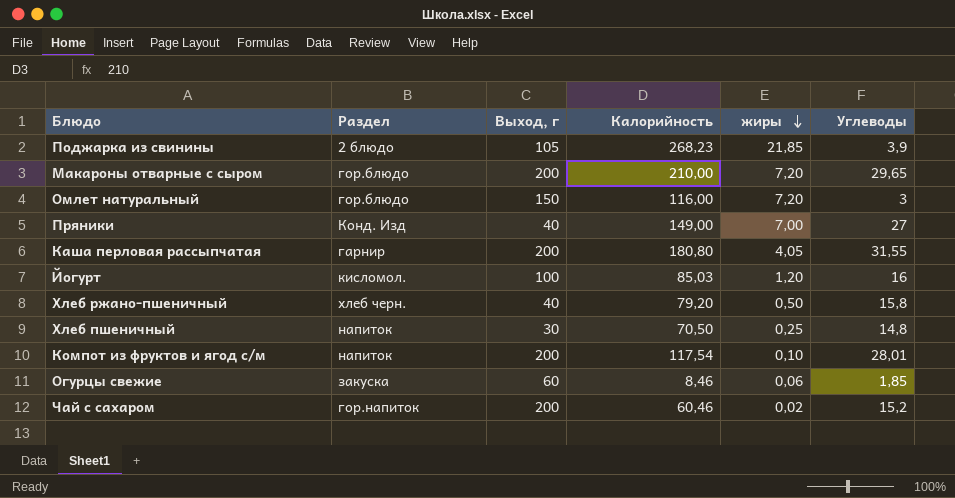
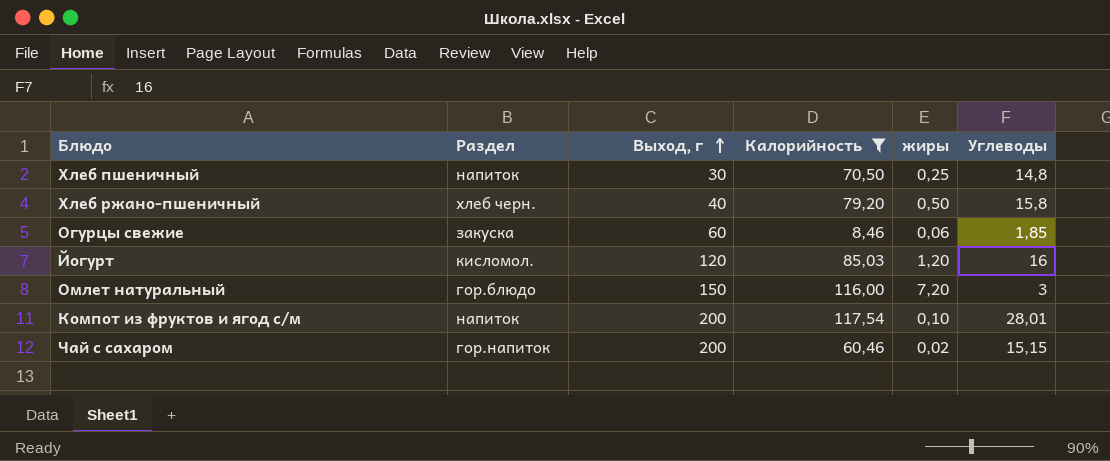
filter: none -> Калорийность <= 117,54
row order: жиры descending -> Выход, г ascending
Йогурт | Выход, г: 100 -> 120
Чай с сахаром | Углеводы: 15,2 -> 15,15

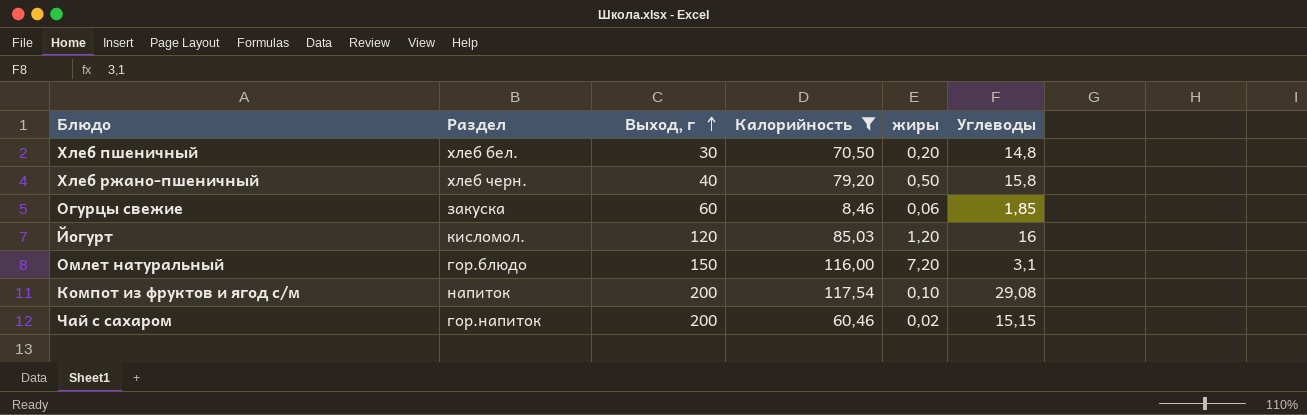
Хлеб пшеничный | Раздел: напиток -> хлеб бел.
Хлеб пшеничный | жиры: 0,25 -> 0,20
Омлет натуральный | Углеводы: 3 -> 3,1
Компот из фруктов и ягод с/м | Углеводы: 28,01 -> 29,08

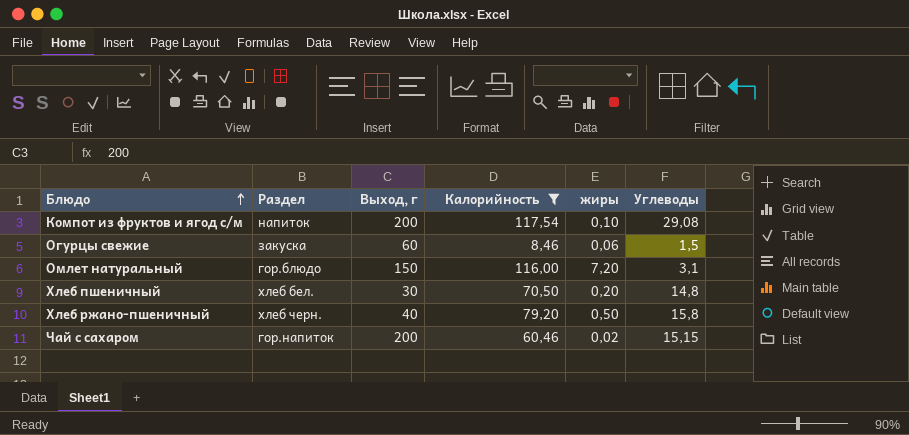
row order: Выход, г ascending -> Блюдо ascending
row Йогурт: кисломол. | 120 | 85,03 | 1,20 | 16 -> none
Огурцы свежие | Углеводы: 1,85 -> 1,5

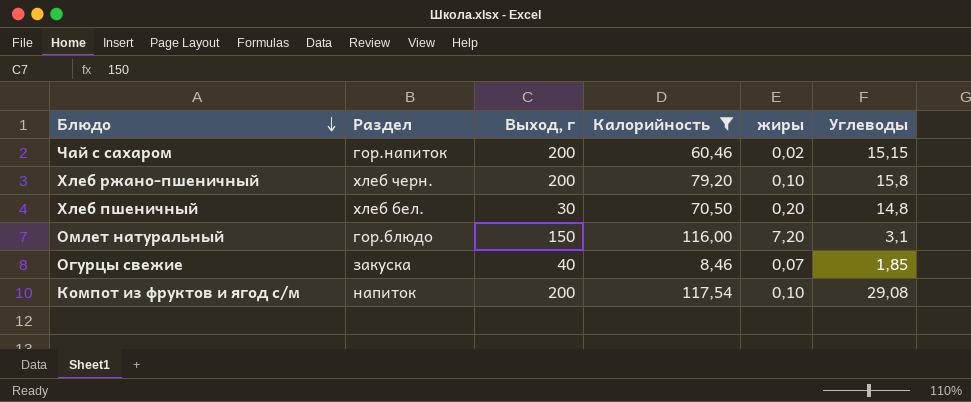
row order: Блюдо ascending -> Блюдо descending
Хлеб ржано-пшеничный | Выход, г: 40 -> 200
Хлеб ржано-пшеничный | жиры: 0,50 -> 0,10
Огурцы свежие | Выход, г: 60 -> 40
Огурцы свежие | жиры: 0,06 -> 0,07
Огурцы свежие | Углеводы: 1,5 -> 1,85

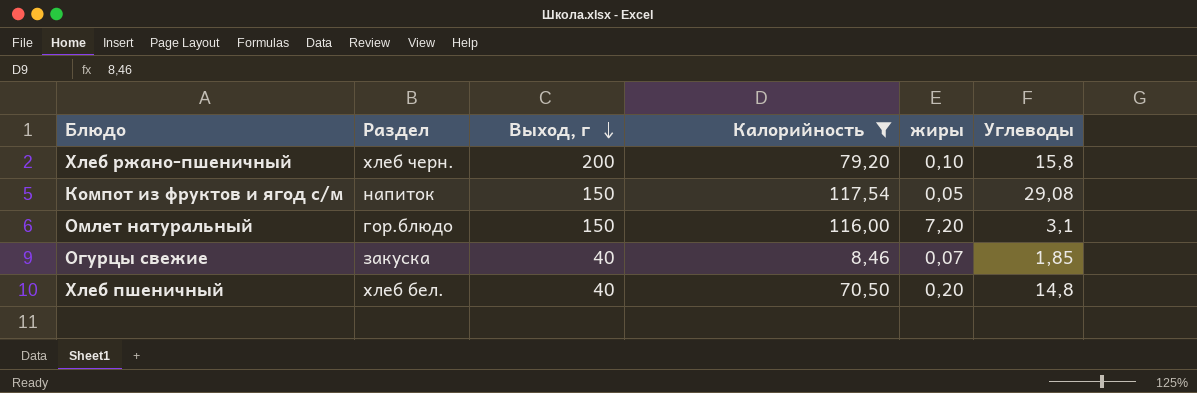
row order: Блюдо descending -> Выход, г descending
row Чай с сахаром: гор.напиток | 200 | 60,46 | 0,02 | 15,15 -> none
Компот из фруктов и ягод с/м | Выход, г: 200 -> 150
Компот из фруктов и ягод с/м | жиры: 0,10 -> 0,05
Хлеб пшеничный | Выход, г: 30 -> 40

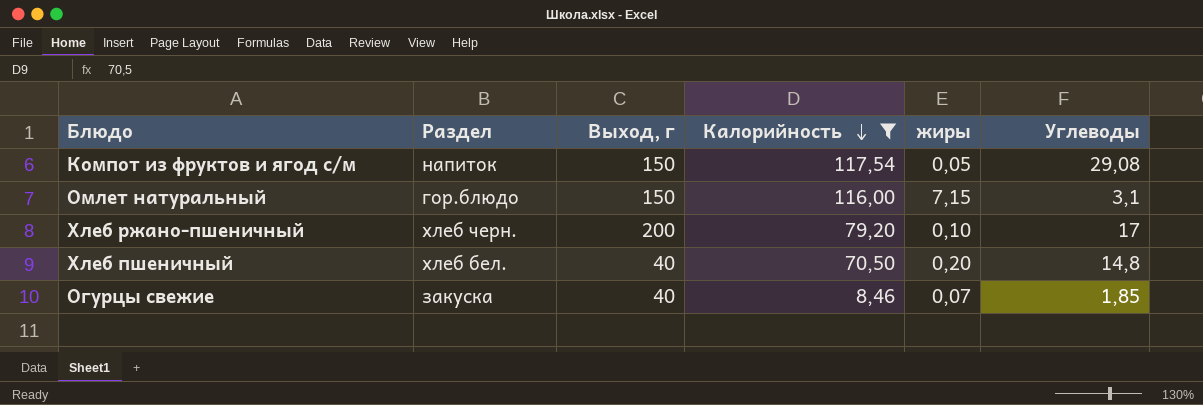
row order: Выход, г descending -> Калорийность descending
Омлет натуральный | жиры: 7,20 -> 7,15
Хлеб ржано-пшеничный | Углеводы: 15,8 -> 17

